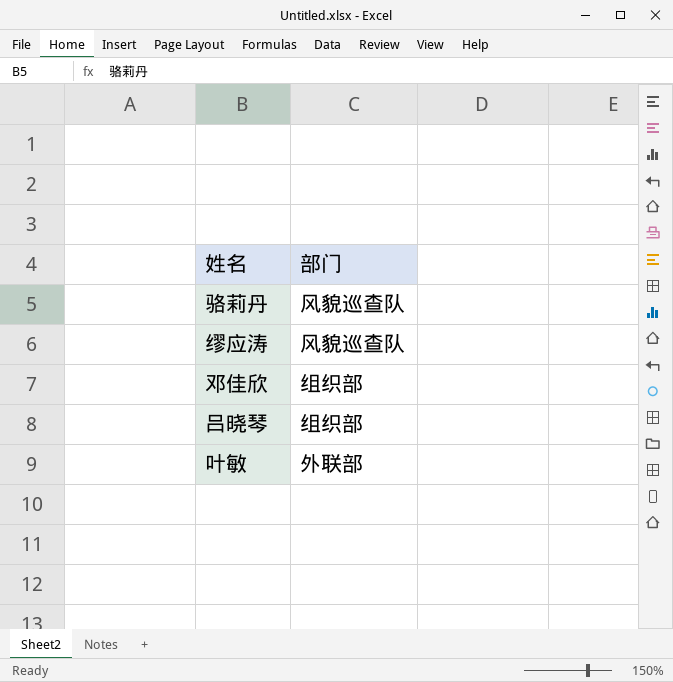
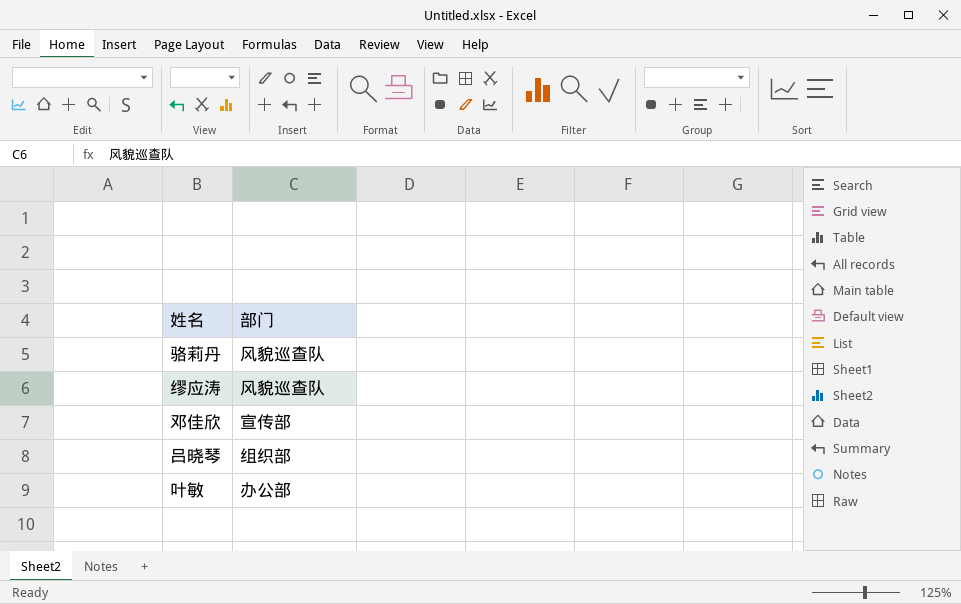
邓佳欣 | 部门: 组织部 -> 宣传部
叶敏 | 部门: 外联部 -> 办公部

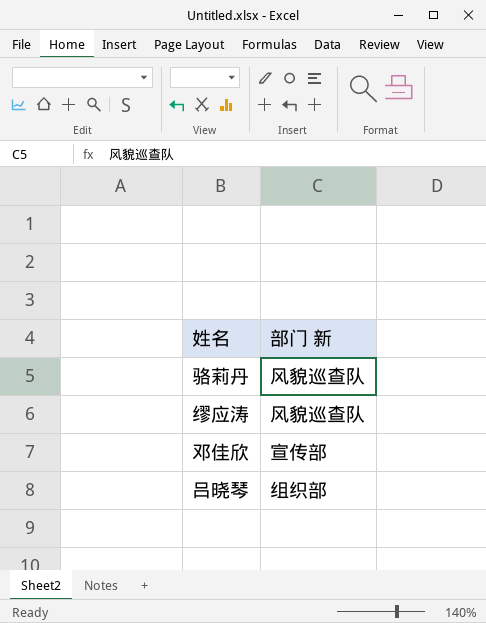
column name: 部门 -> 部门 新
row 叶敏: 办公部 -> none

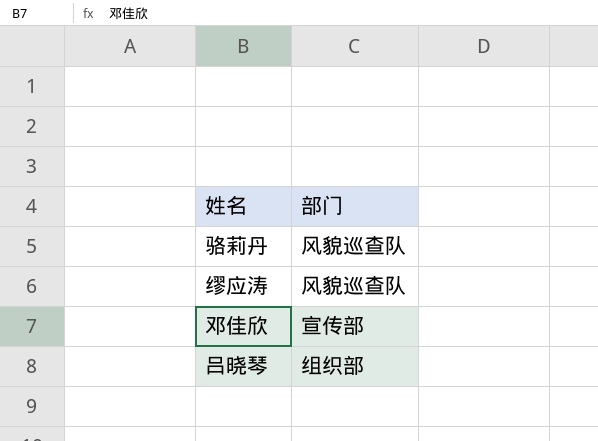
column name: 部门 新 -> 部门

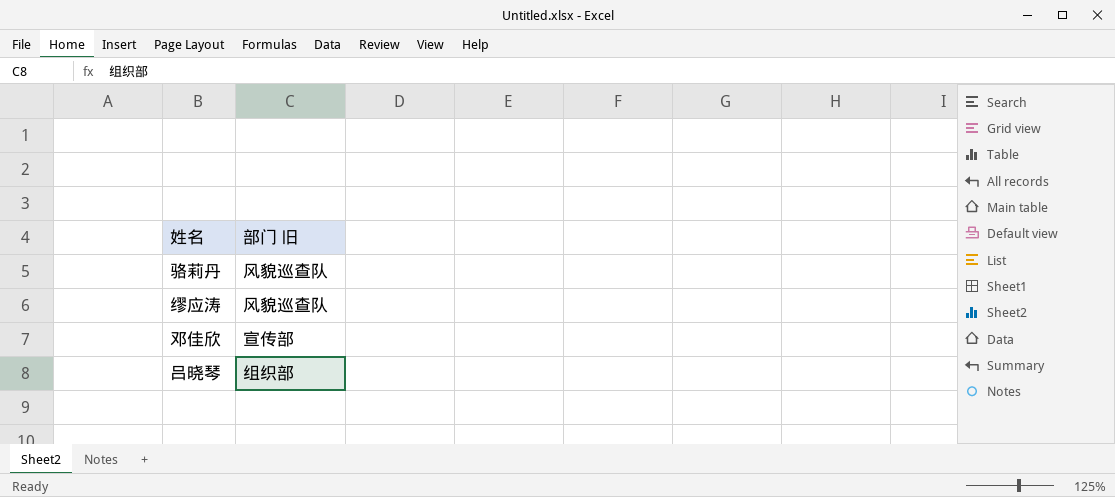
column name: 部门 -> 部门 旧

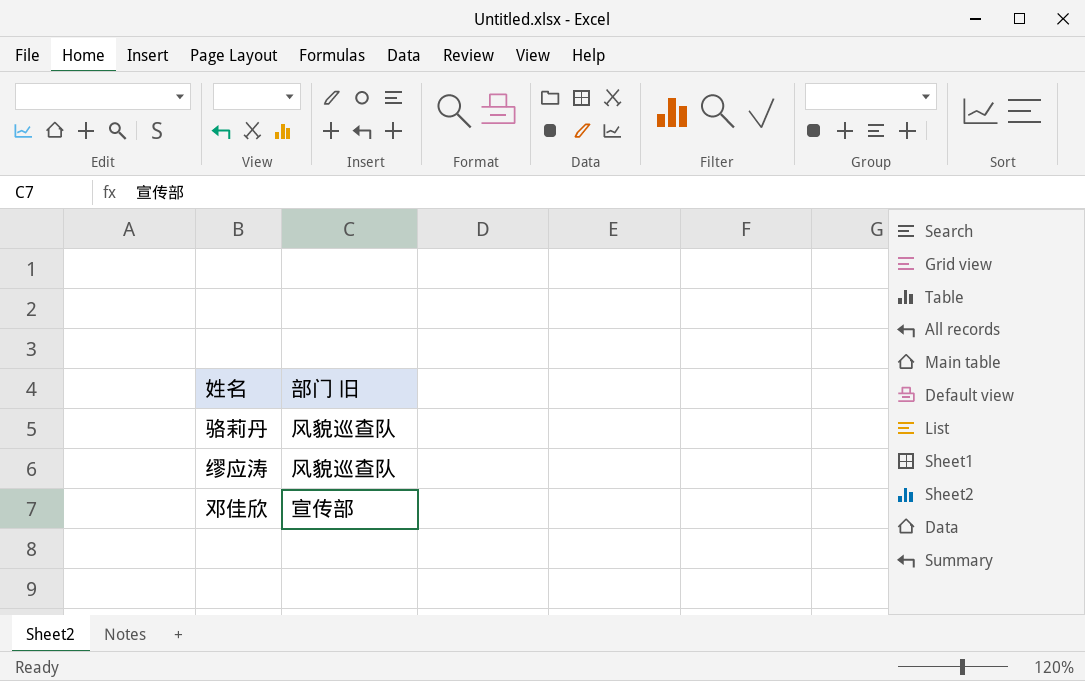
row 吕晓琴: 组织部 -> none

